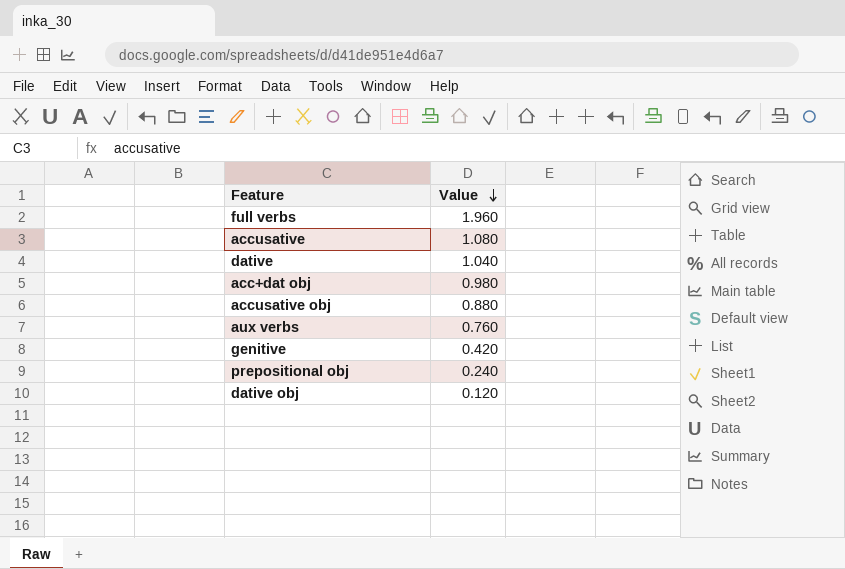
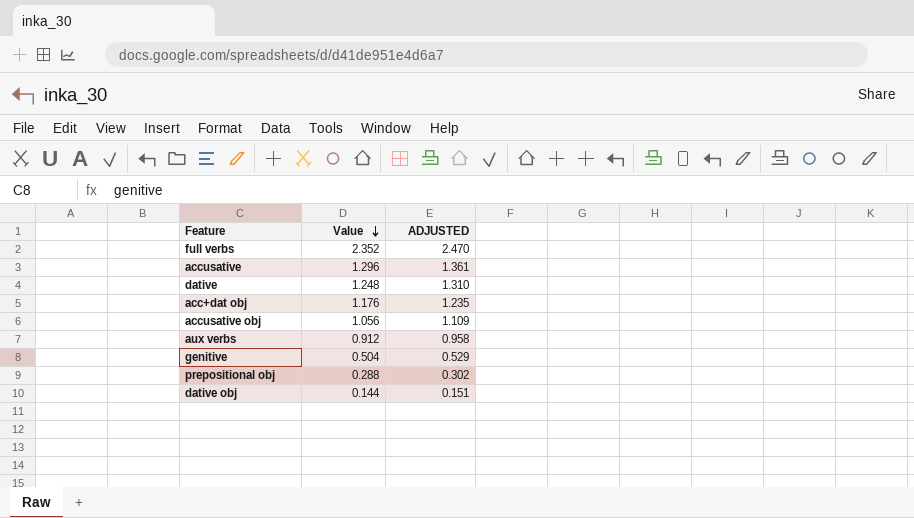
column ADJUSTED | formula: none -> [Value] * 1.05
full verbs | Value: 1.960 -> 2.352
accusative | Value: 1.080 -> 1.296
dative | Value: 1.040 -> 1.248
acc+dat obj | Value: 0.980 -> 1.176
accusative obj | Value: 0.880 -> 1.056
aux verbs | Value: 0.760 -> 0.912
genitive | Value: 0.420 -> 0.504
prepositional obj | Value: 0.240 -> 0.288
dative obj | Value: 0.120 -> 0.144

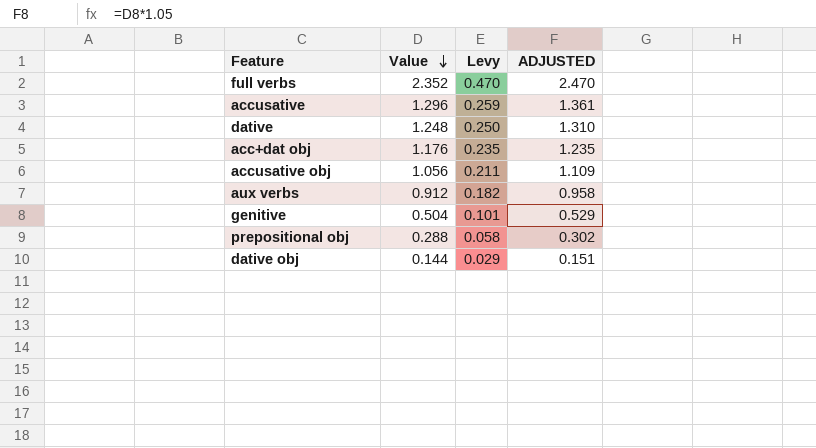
column Levy | formula: none -> [Value] * 0.2

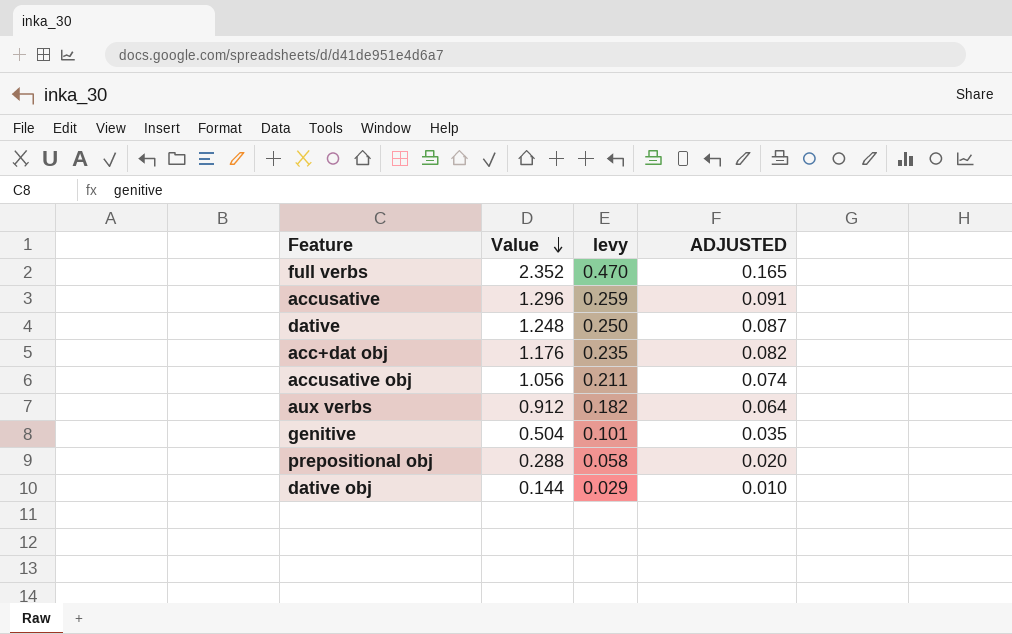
column name: Levy -> levy
column ADJUSTED | formula: [Value] * 1.05 -> [Value] * 0.07

